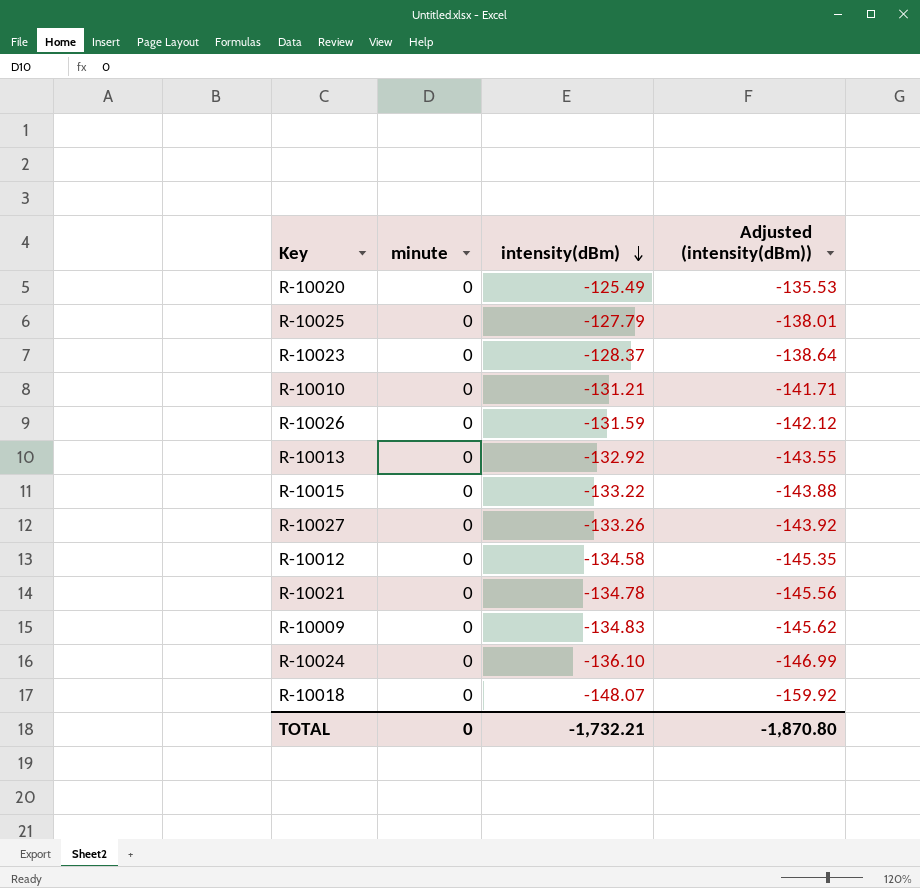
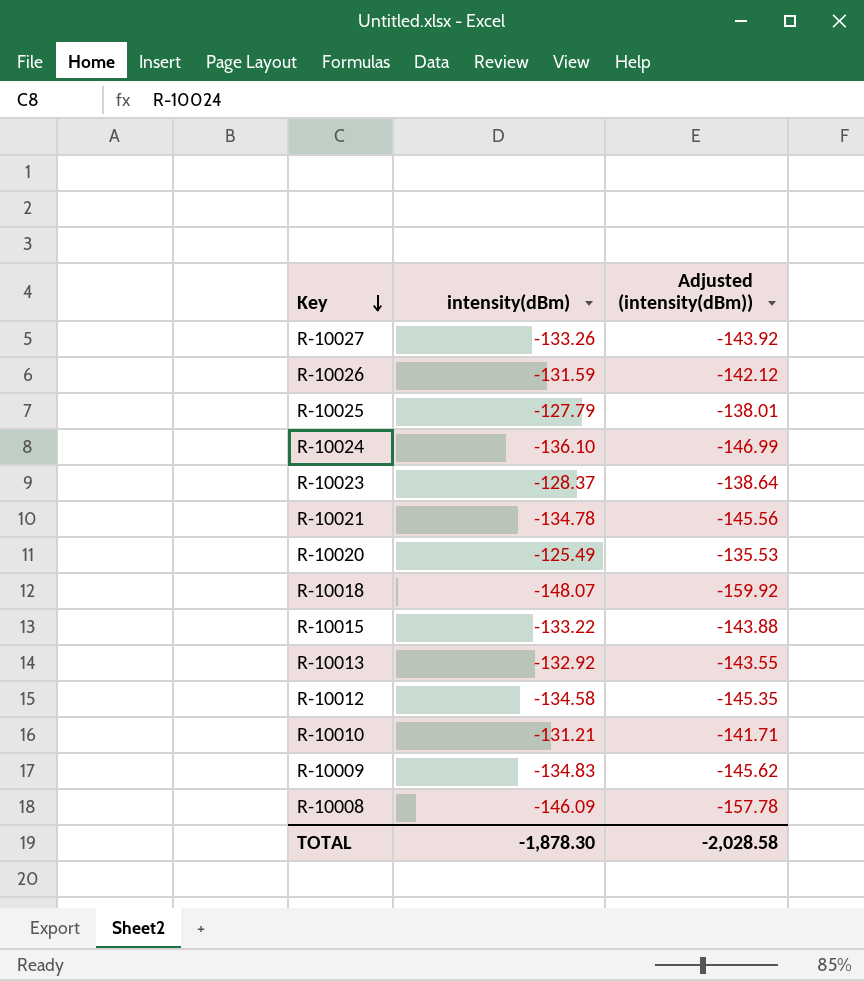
row order: intensity(dBm) descending -> Key descending
column minute | position: 2 -> none
row R-10008: none -> -146.09 | -157.78
TOTAL | intensity(dBm): -1,732.21 -> -1,878.30
TOTAL | Adjusted (intensity(dBm)): -1,870.80 -> -2,028.58

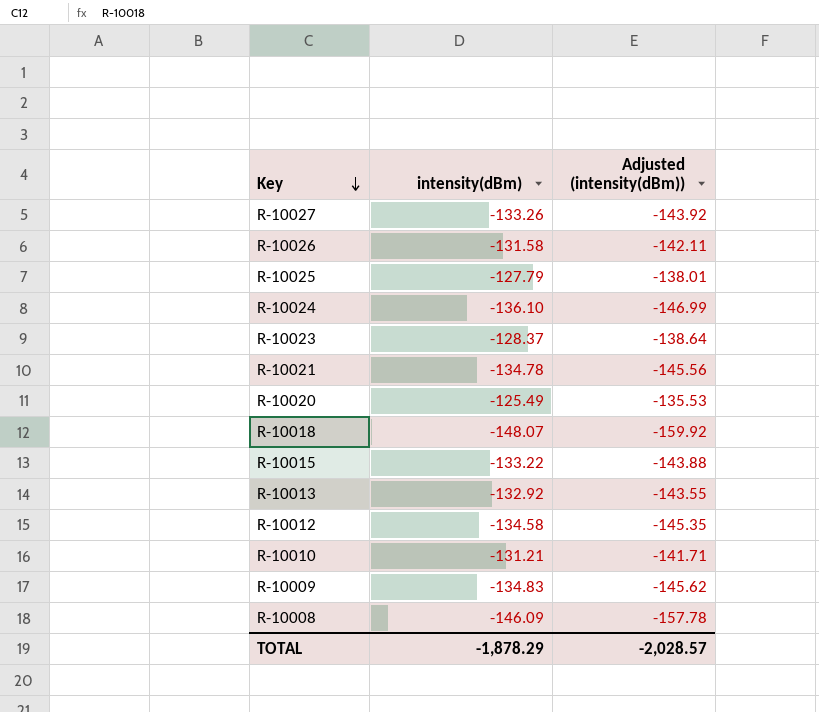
R-10026 | intensity(dBm): -131.59 -> -131.58
R-10026 | Adjusted (intensity(dBm)): -142.12 -> -142.11
TOTAL | intensity(dBm): -1,878.30 -> -1,878.29
TOTAL | Adjusted (intensity(dBm)): -2,028.58 -> -2,028.57

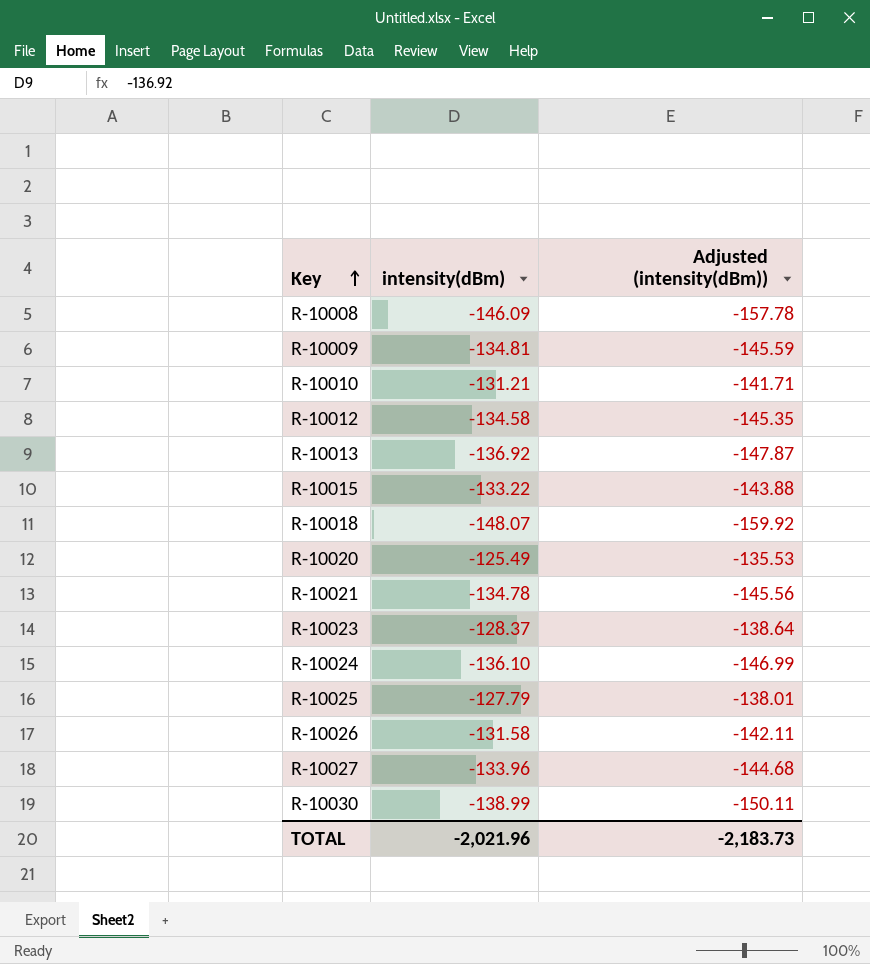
row order: Key descending -> Key ascending
R-10009 | intensity(dBm): -134.83 -> -134.81
R-10009 | Adjusted (intensity(dBm)): -145.62 -> -145.59
R-10013 | intensity(dBm): -132.92 -> -136.92
R-10013 | Adjusted (intensity(dBm)): -143.55 -> -147.87
R-10027 | intensity(dBm): -133.26 -> -133.96
R-10027 | Adjusted (intensity(dBm)): -143.92 -> -144.68
row R-10030: none -> -138.99 | -150.11
TOTAL | intensity(dBm): -1,878.29 -> -2,021.96
TOTAL | Adjusted (intensity(dBm)): -2,028.57 -> -2,183.73

